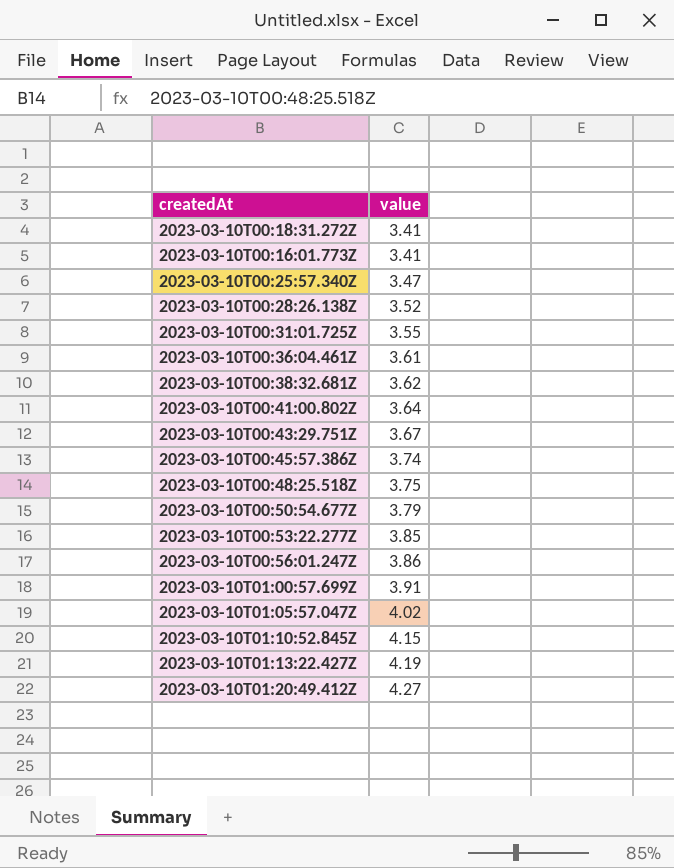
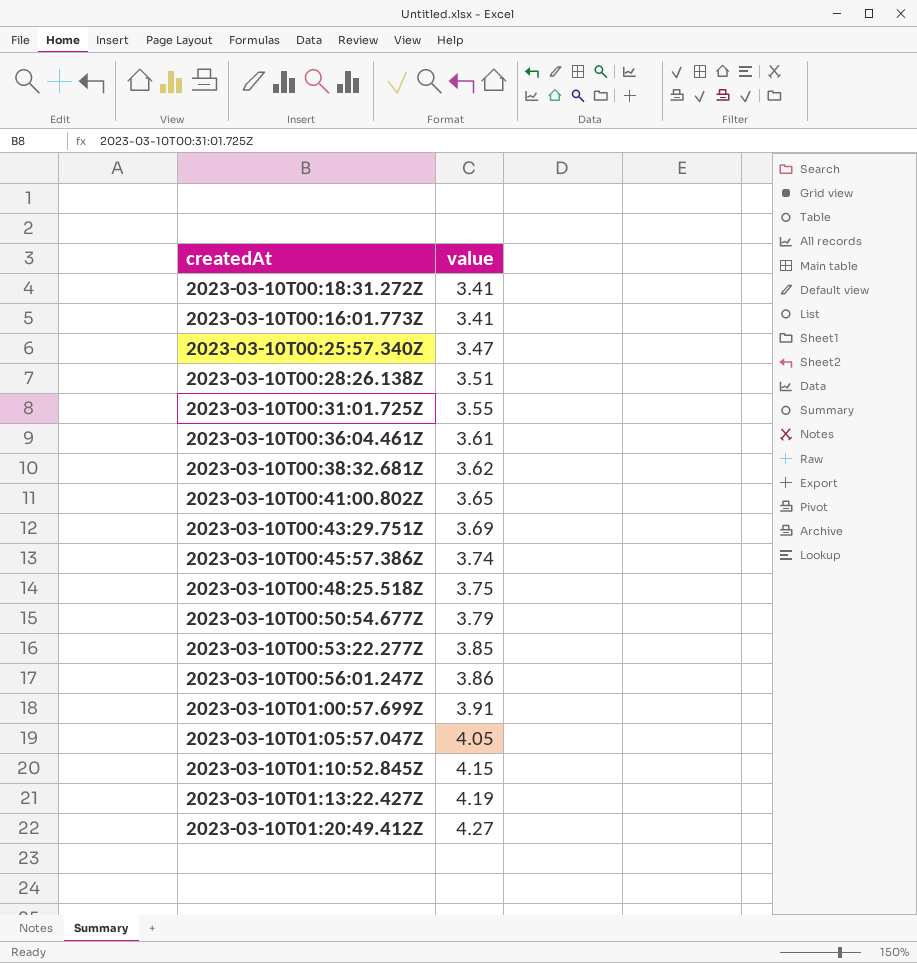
2023-03-10T00:28:26.138Z | value: 3.52 -> 3.51
2023-03-10T00:41:00.802Z | value: 3.64 -> 3.65
2023-03-10T00:43:29.751Z | value: 3.67 -> 3.69
2023-03-10T01:05:57.047Z | value: 4.02 -> 4.05

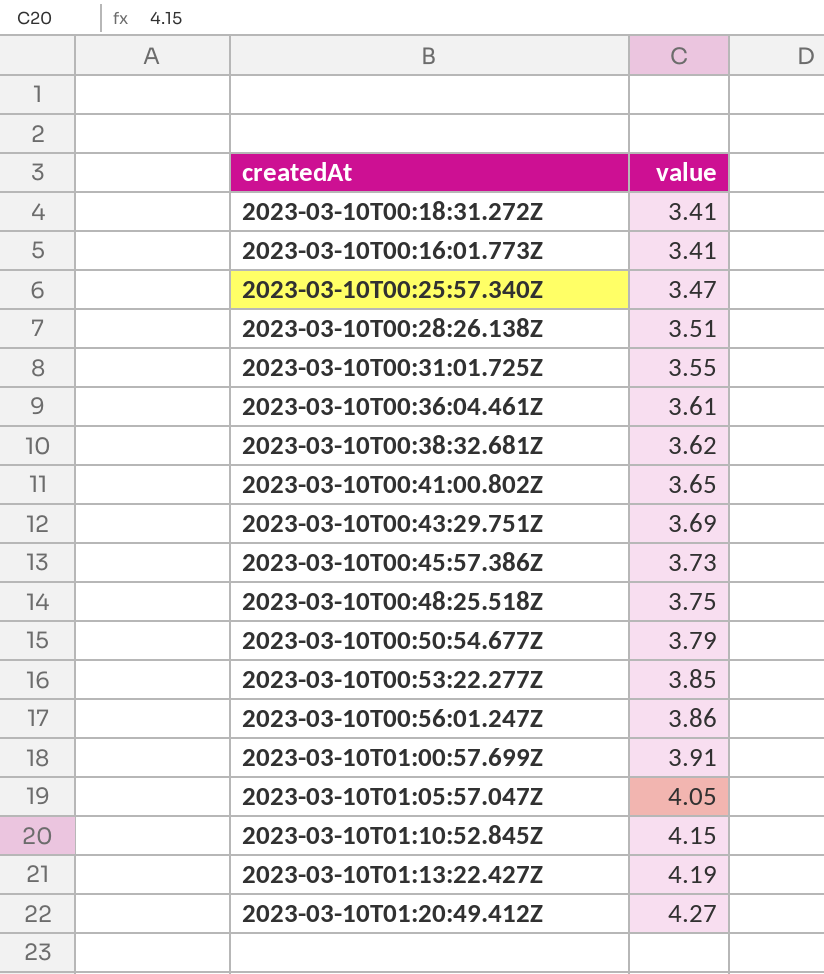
2023-03-10T00:45:57.386Z | value: 3.74 -> 3.73

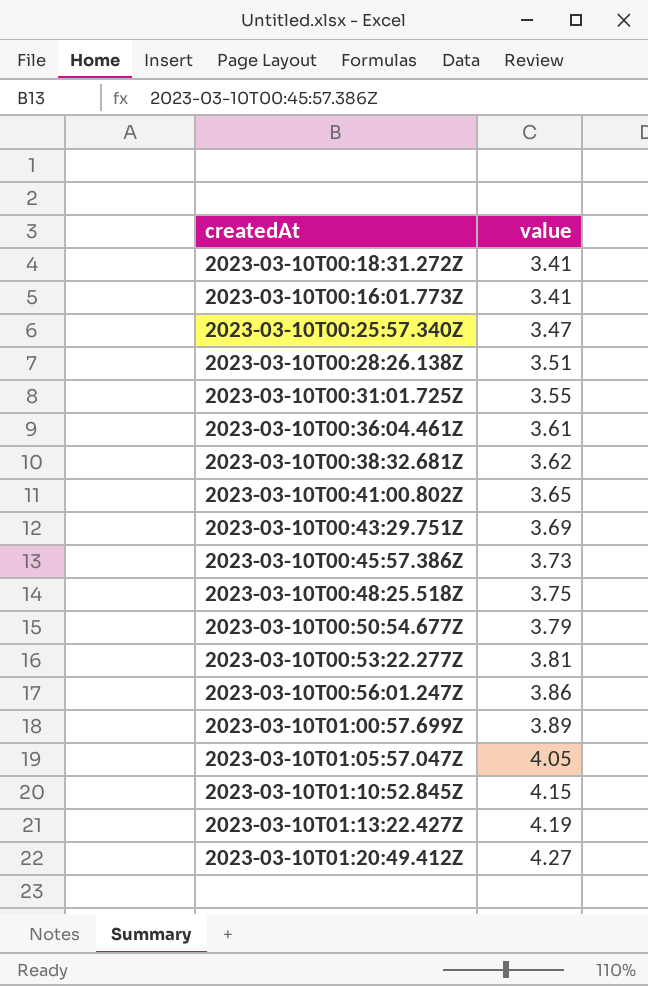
2023-03-10T00:53:22.277Z | value: 3.85 -> 3.81
2023-03-10T01:00:57.699Z | value: 3.91 -> 3.89

